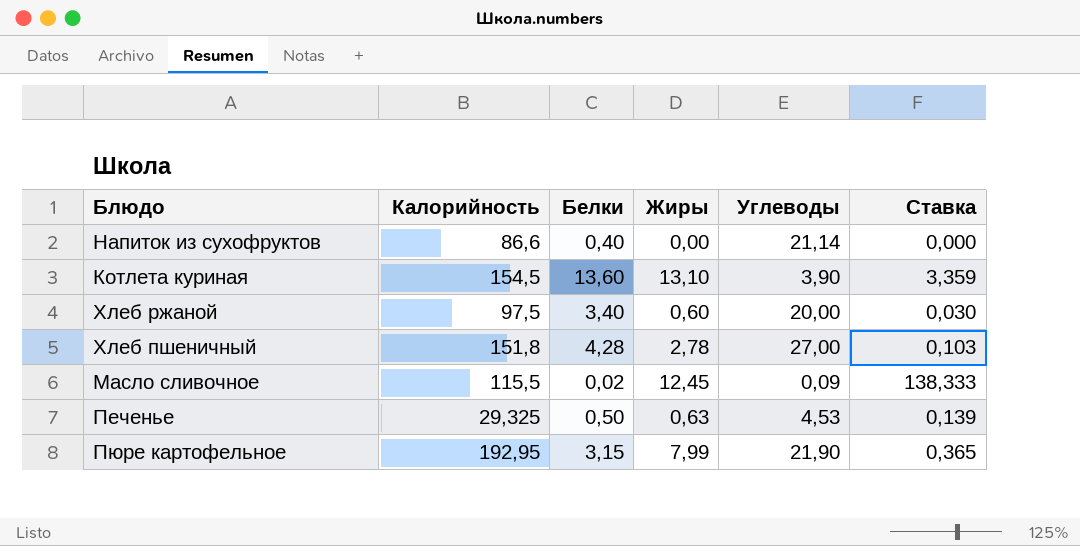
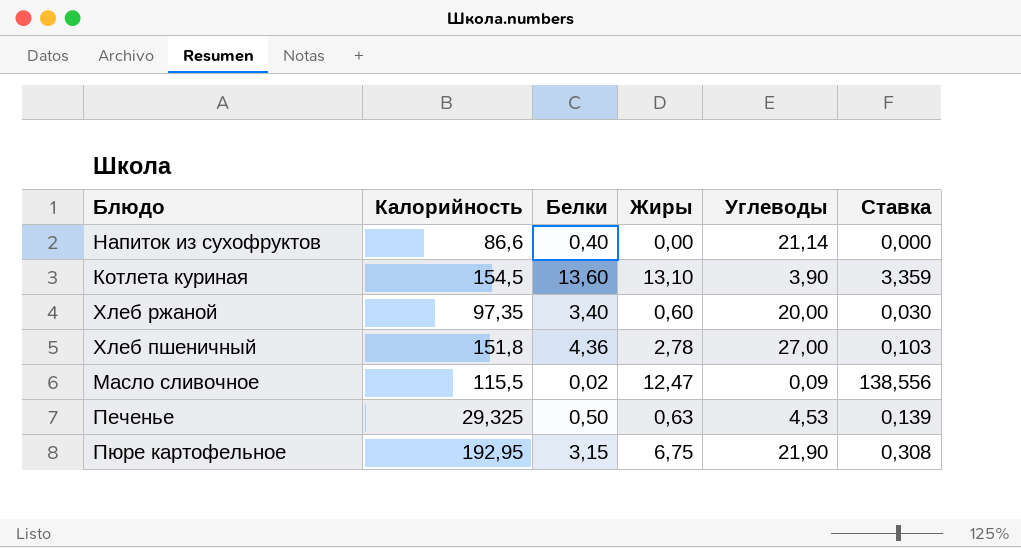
Хлеб ржаной | Калорийность: 97,5 -> 97,35
Хлеб пшеничный | Белки: 4,28 -> 4,36
Масло сливочное | Жиры: 12,45 -> 12,47
Масло сливочное | Ставка: 138,333 -> 138,556
Пюре картофельное | Жиры: 7,99 -> 6,75
Пюре картофельное | Ставка: 0,365 -> 0,308

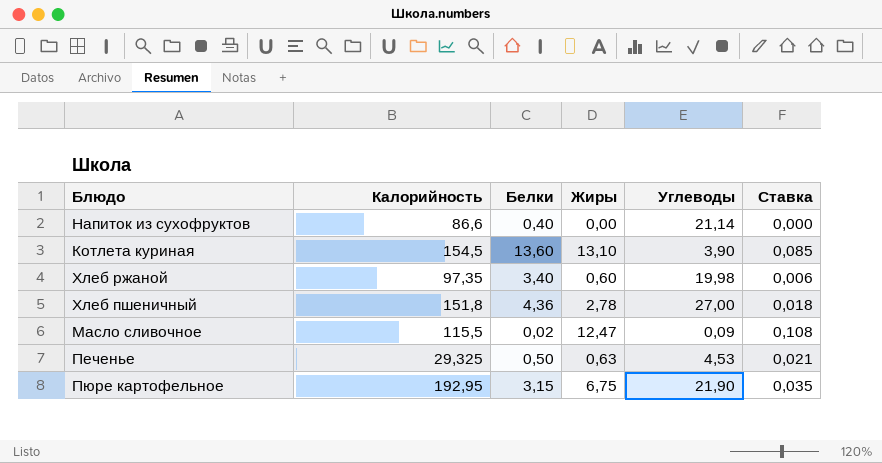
column Ставка | formula: [Жиры] / [Углеводы] -> [Жиры] / [Калорийность]
Хлеб ржаной | Углеводы: 20,00 -> 19,98

